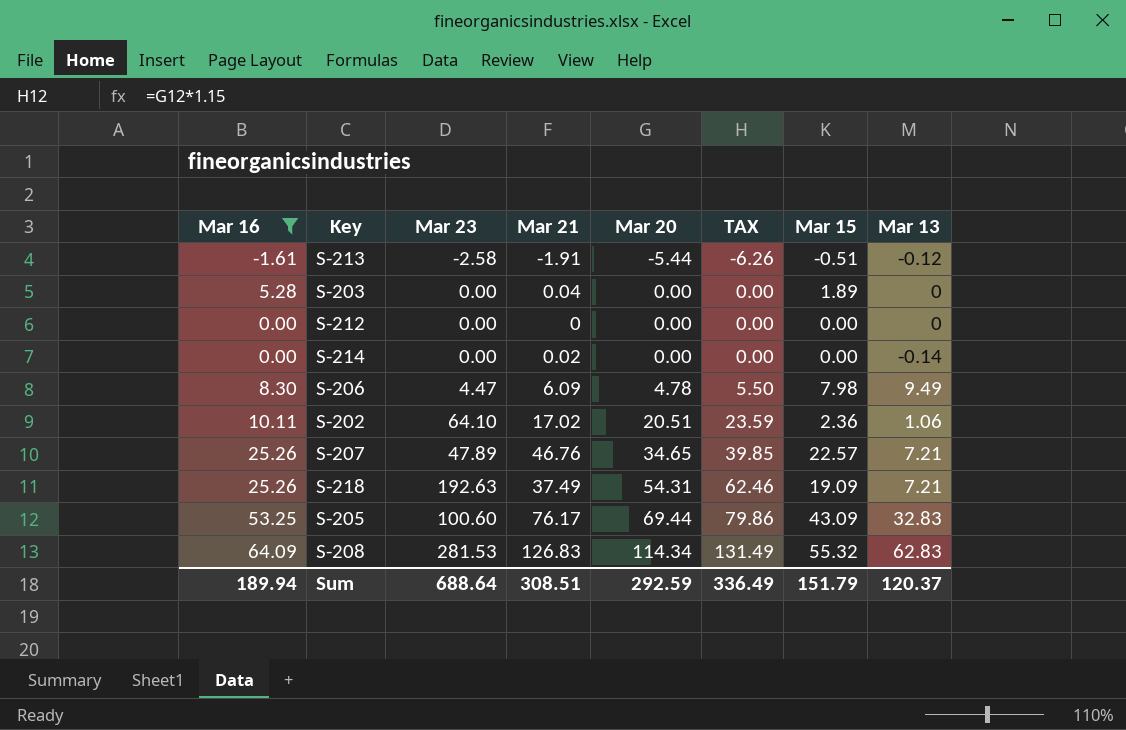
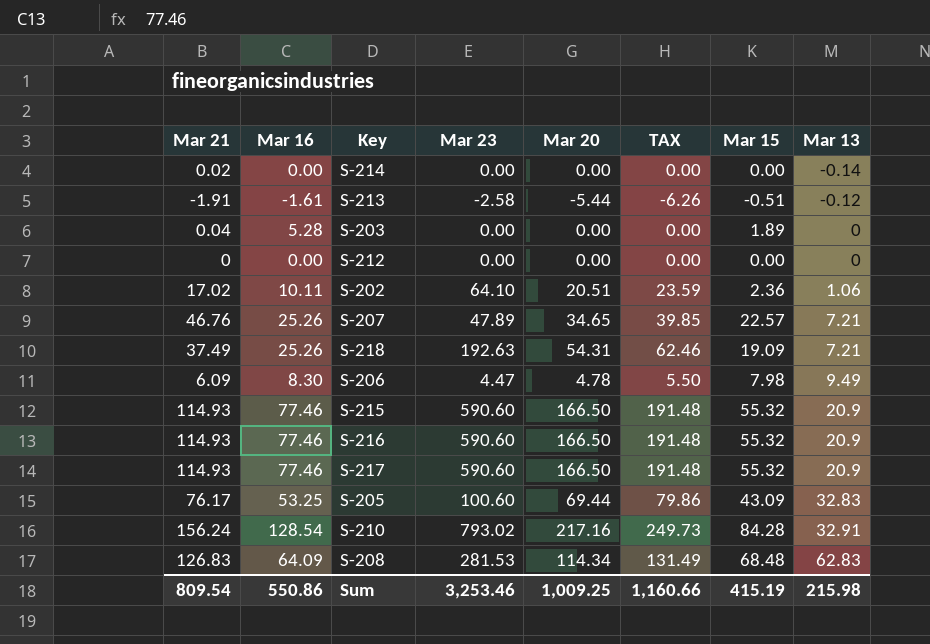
filter: Mar 16 <= 64.09 -> none
row order: Mar 20 ascending -> Mar 13 ascending
column Mar 21 | position: 4 -> 1
S-208 | Mar 15: 55.32 -> 68.48
Sum | Mar 21: 308.51 -> 809.54
Sum | Mar 16: 189.94 -> 550.86
Sum | Mar 23: 688.64 -> 3,253.46
Sum | Mar 20: 292.59 -> 1,009.25
Sum | TAX: 336.49 -> 1,160.66
Sum | Mar 15: 151.79 -> 415.19
Sum | Mar 13: 120.37 -> 215.98

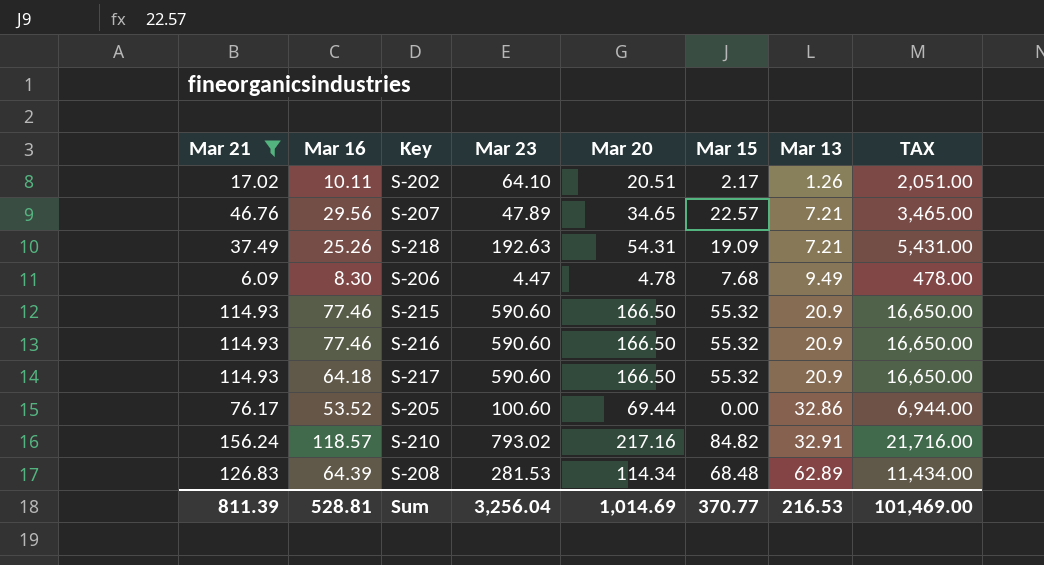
filter: none -> Mar 21 >= 6.09
column TAX | formula: [Mar 20] * 1.15 -> [Mar 20] * 100
column TAX | position: 6 -> 8
S-202 | Mar 15: 2.36 -> 2.17
S-202 | Mar 13: 1.06 -> 1.26
S-207 | Mar 16: 25.26 -> 29.56
S-206 | Mar 15: 7.98 -> 7.68
S-217 | Mar 16: 77.46 -> 64.18
S-205 | Mar 16: 53.25 -> 53.52
S-205 | Mar 15: 43.09 -> 0.00
S-205 | Mar 13: 32.83 -> 32.86
S-210 | Mar 16: 128.54 -> 118.57
S-210 | Mar 15: 84.28 -> 84.82
S-208 | Mar 16: 64.09 -> 64.39
S-208 | Mar 13: 62.83 -> 62.89
Sum | Mar 21: 809.54 -> 811.39
Sum | Mar 16: 550.86 -> 528.81
Sum | Mar 23: 3,253.46 -> 3,256.04
Sum | Mar 20: 1,009.25 -> 1,014.69
Sum | Mar 15: 415.19 -> 370.77
Sum | Mar 13: 215.98 -> 216.53
Sum | TAX: 1,160.66 -> 101,469.00

